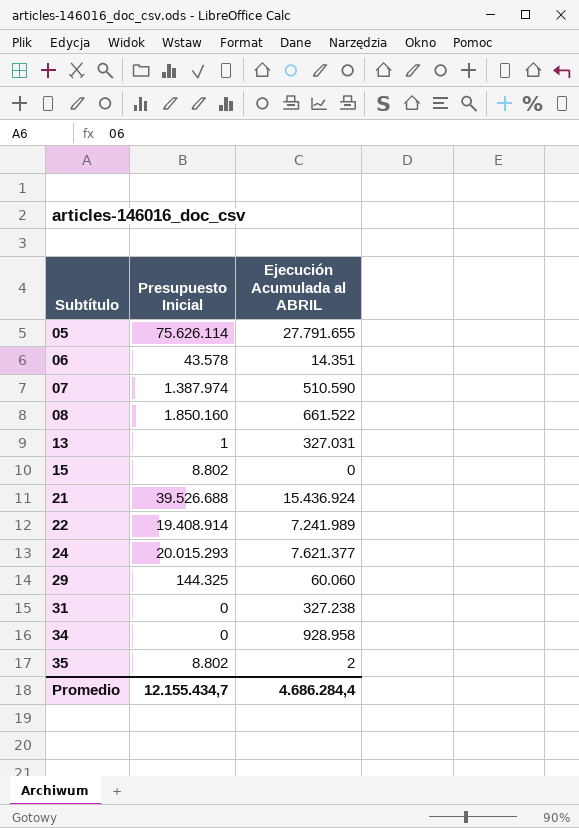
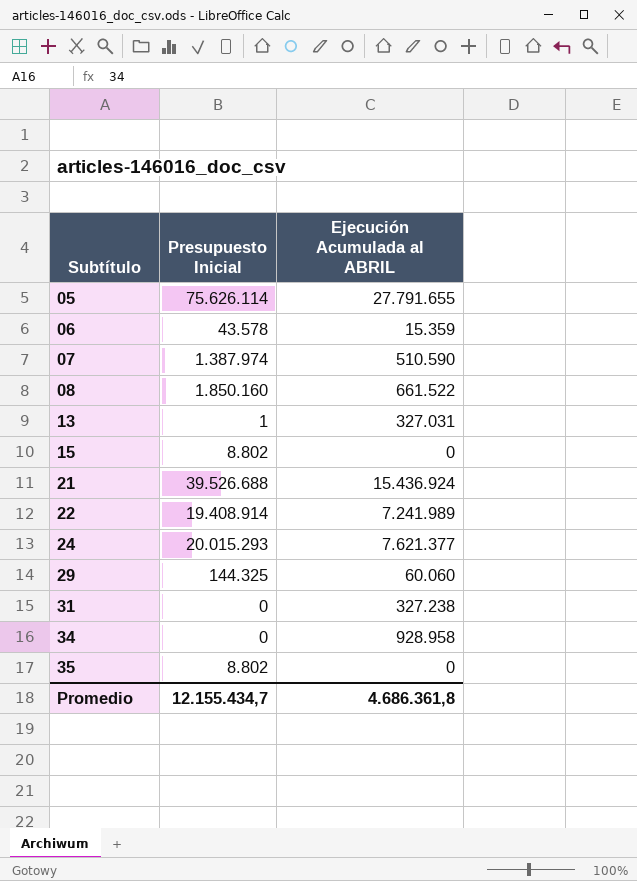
06 | Ejecución Acumulada al ABRIL: 14.351 -> 15.359
35 | Ejecución Acumulada al ABRIL: 2 -> 0
Promedio | Ejecución Acumulada al ABRIL: 4.686.284,4 -> 4.686.361,8

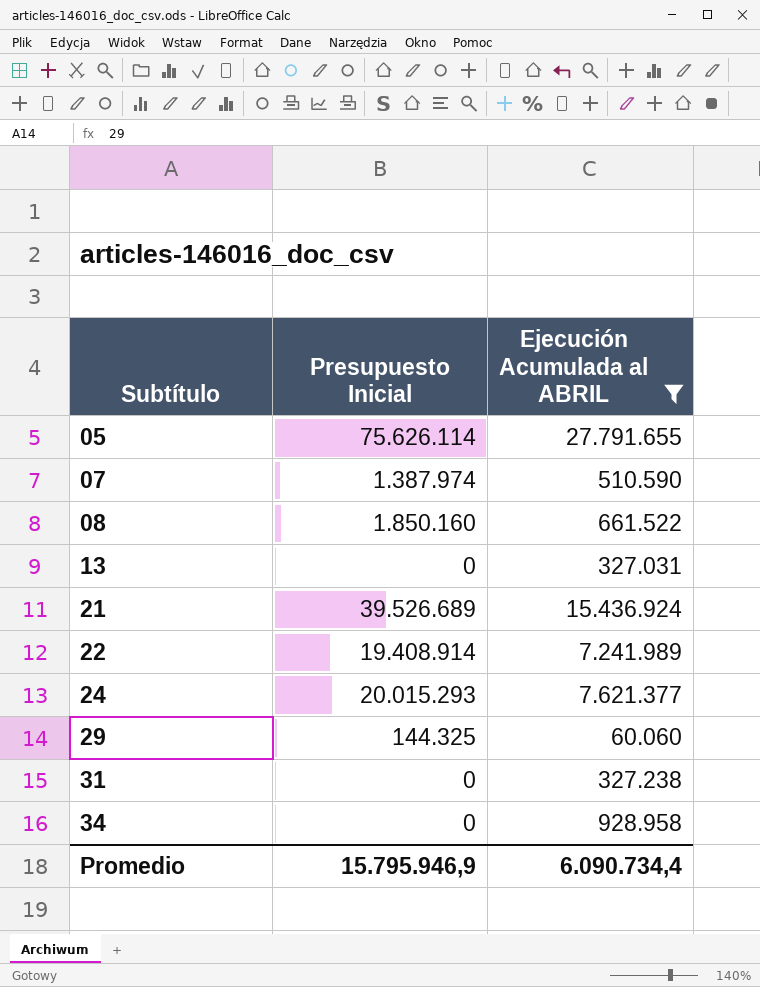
filter: none -> Ejecución Acumulada al ABRIL >= 60.060
13 | Presupuesto Inicial: 1 -> 0
21 | Presupuesto Inicial: 39.526.688 -> 39.526.689
Promedio | Presupuesto Inicial: 12.155.434,7 -> 15.795.946,9
Promedio | Ejecución Acumulada al ABRIL: 4.686.361,8 -> 6.090.734,4

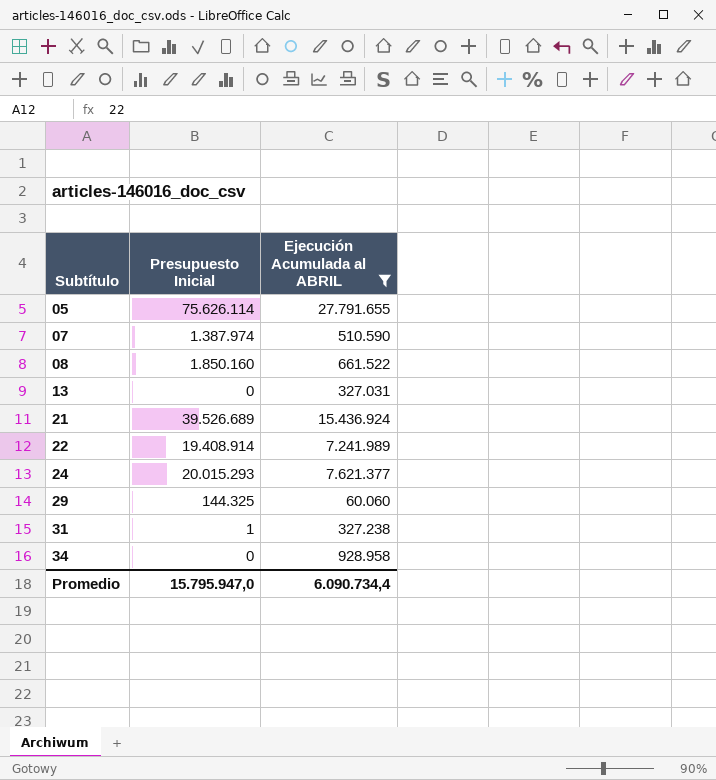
31 | Presupuesto Inicial: 0 -> 1
Promedio | Presupuesto Inicial: 15.795.946,9 -> 15.795.947,0

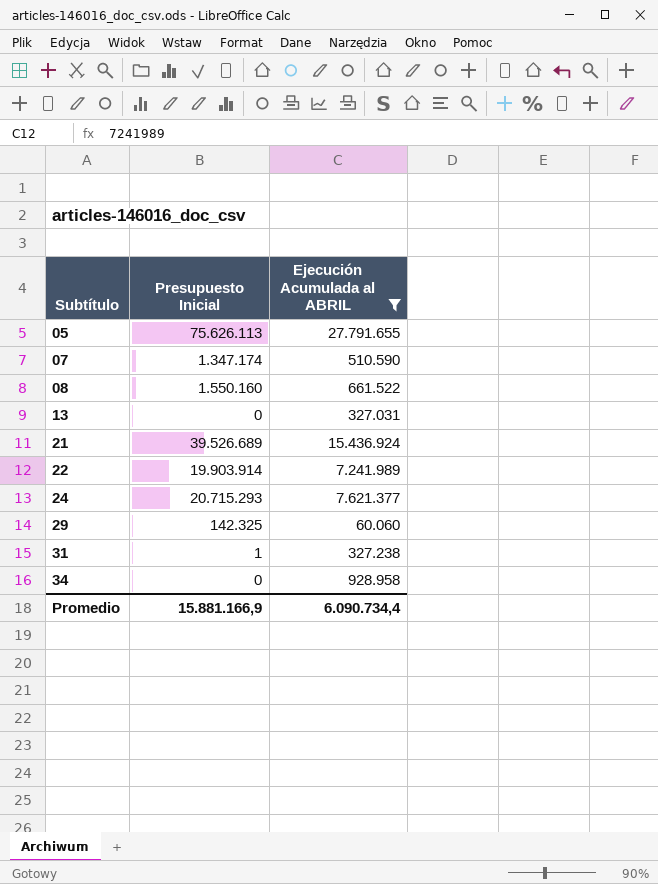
05 | Presupuesto Inicial: 75.626.114 -> 75.626.113
07 | Presupuesto Inicial: 1.387.974 -> 1.347.174
08 | Presupuesto Inicial: 1.850.160 -> 1.550.160
22 | Presupuesto Inicial: 19.408.914 -> 19.903.914
24 | Presupuesto Inicial: 20.015.293 -> 20.715.293
29 | Presupuesto Inicial: 144.325 -> 142.325
Promedio | Presupuesto Inicial: 15.795.947,0 -> 15.881.166,9

